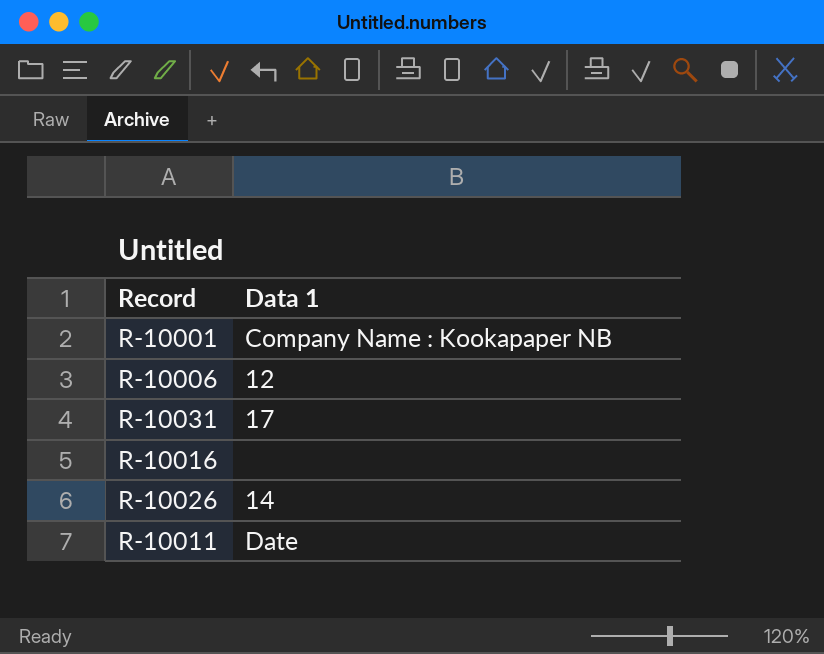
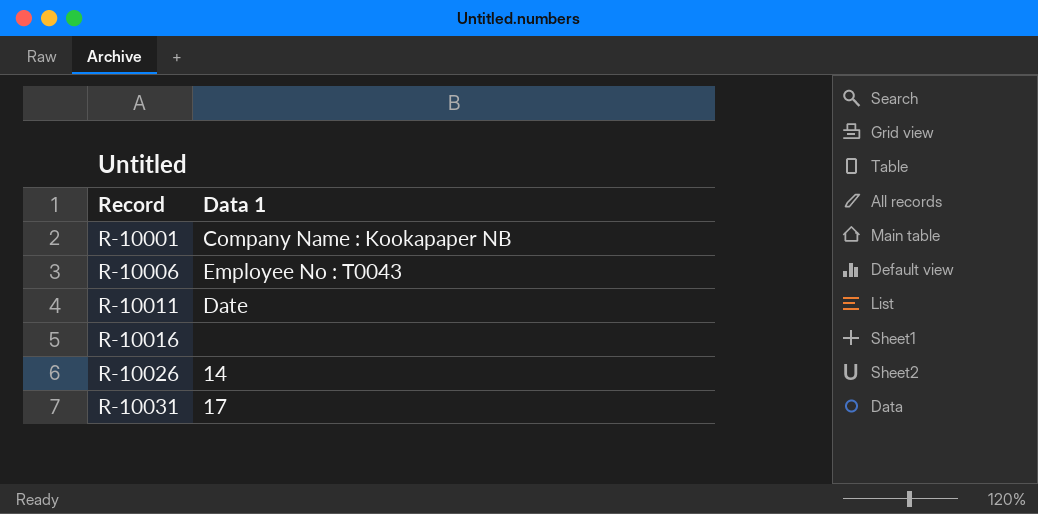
row order: none -> Record ascending
R-10006 | Data 1: 12 -> Employee No : T0043

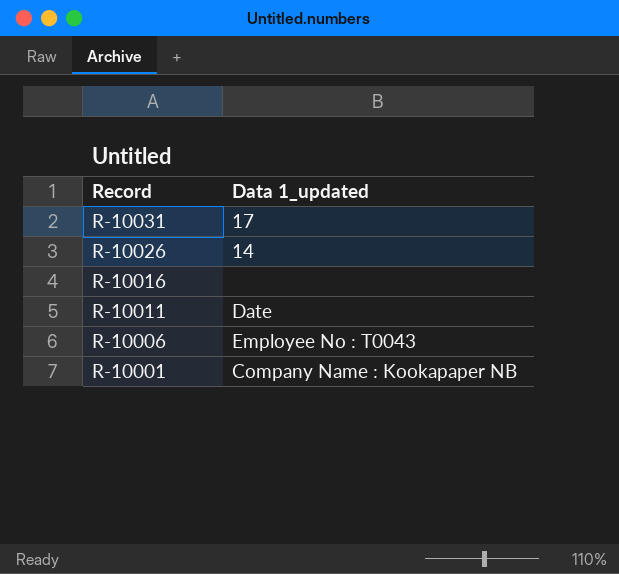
row order: Record ascending -> Record descending
column name: Data 1 -> Data 1_updated

